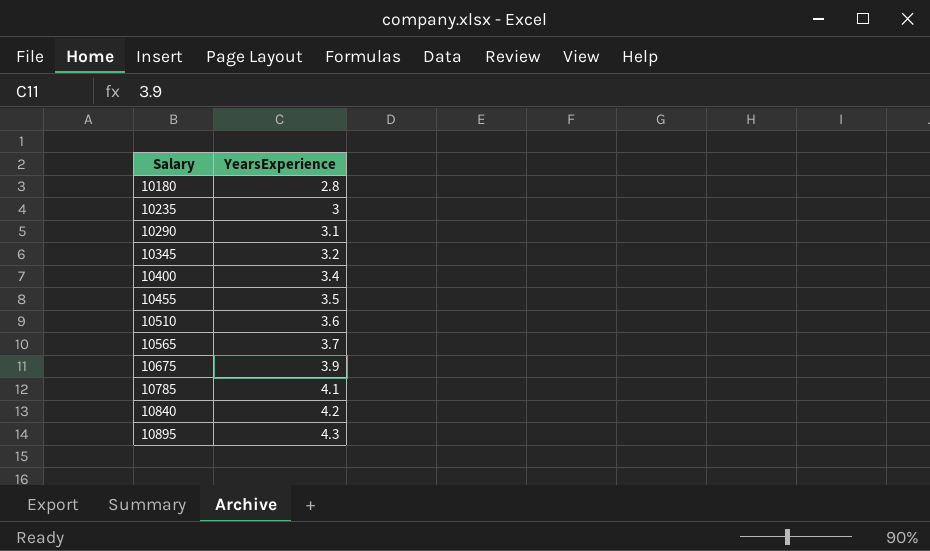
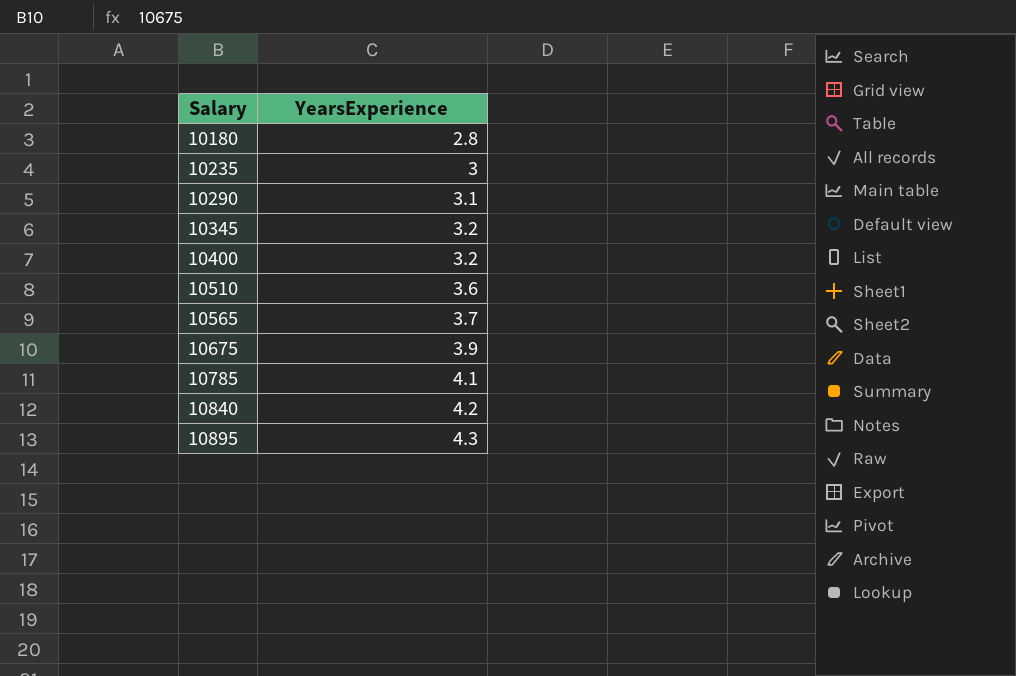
row 10455: 3.5 -> none
10400 | YearsExperience: 3.4 -> 3.2

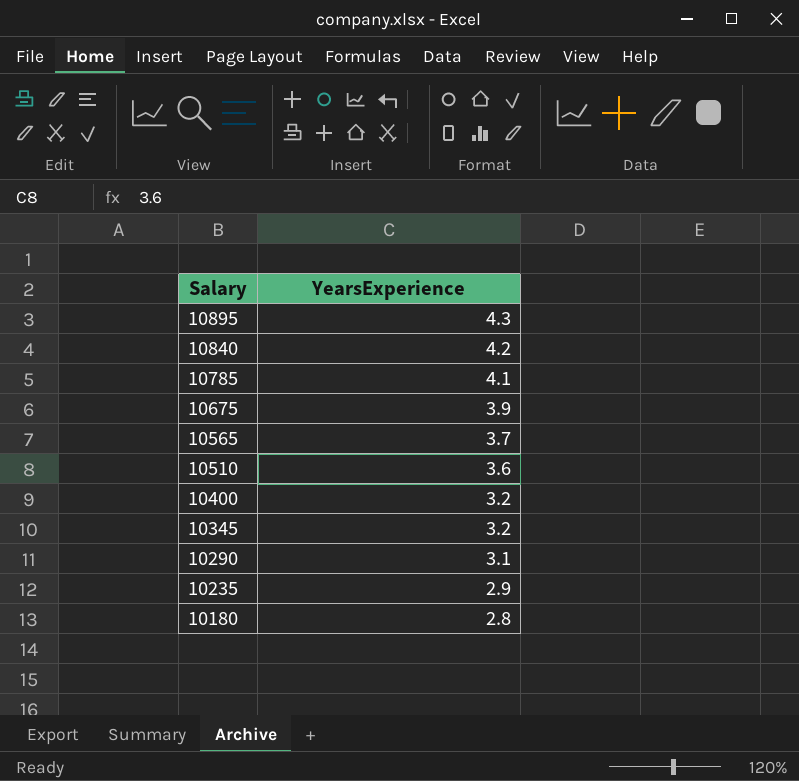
row order: Salary ascending -> Salary descending
10235 | YearsExperience: 3 -> 2.9

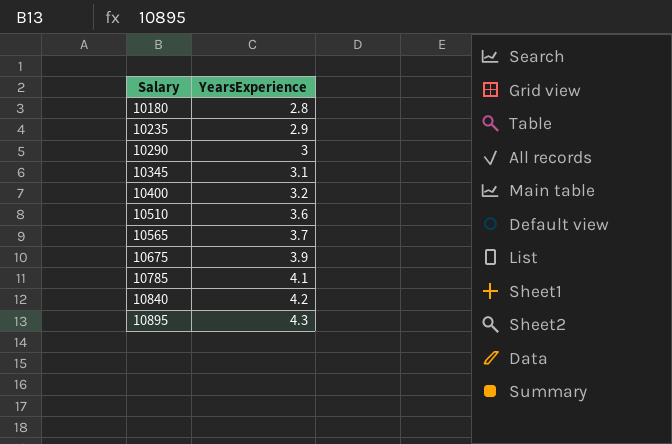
row order: Salary descending -> Salary ascending
10290 | YearsExperience: 3.1 -> 3
10345 | YearsExperience: 3.2 -> 3.1

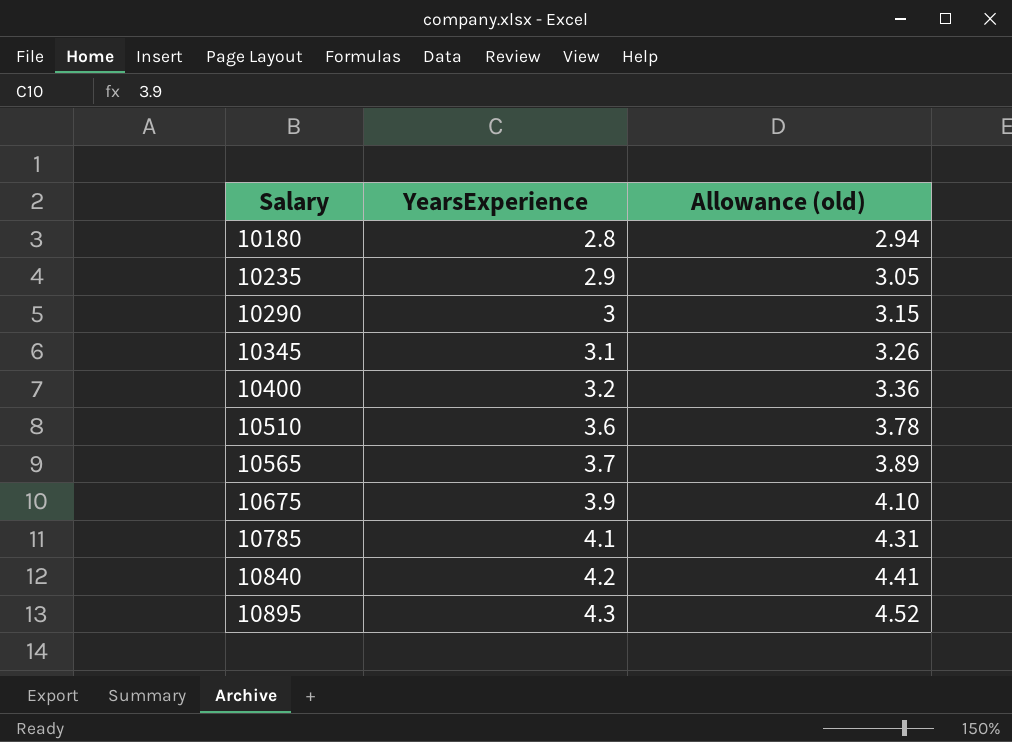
column Allowance (old) | formula: none -> [YearsExperience] * 1.05

